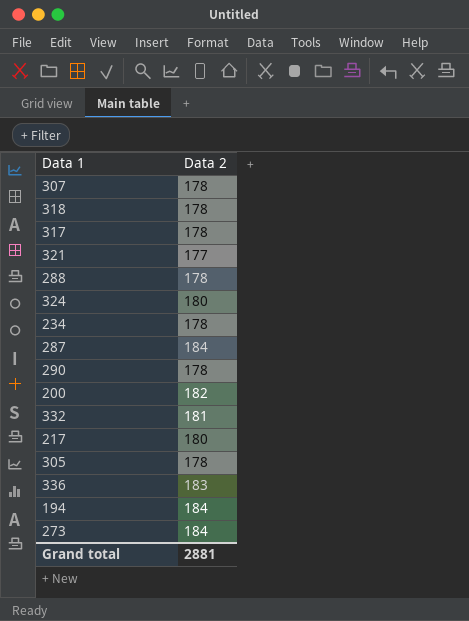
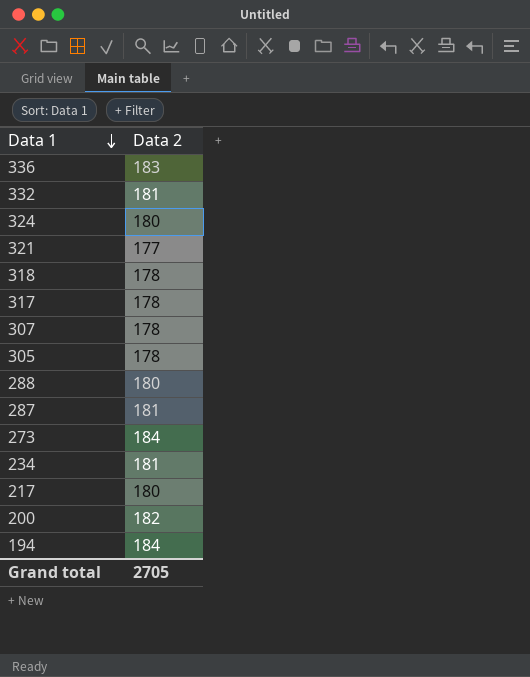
row order: none -> Data 1 descending
row 290: 178 -> none
288 | Data 2: 178 -> 180
287 | Data 2: 184 -> 181
234 | Data 2: 178 -> 181
Grand total | Data 2: 2881 -> 2705

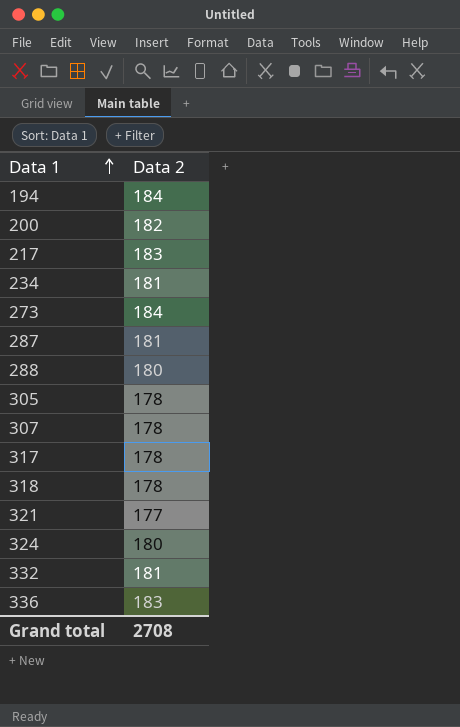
row order: Data 1 descending -> Data 1 ascending
217 | Data 2: 180 -> 183
Grand total | Data 2: 2705 -> 2708

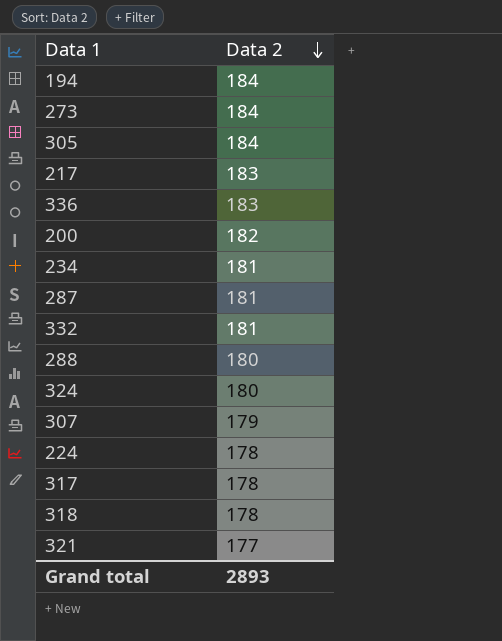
row order: Data 1 ascending -> Data 2 descending
305 | Data 2: 178 -> 184
307 | Data 2: 178 -> 179
row 224: none -> 178
Grand total | Data 2: 2708 -> 2893

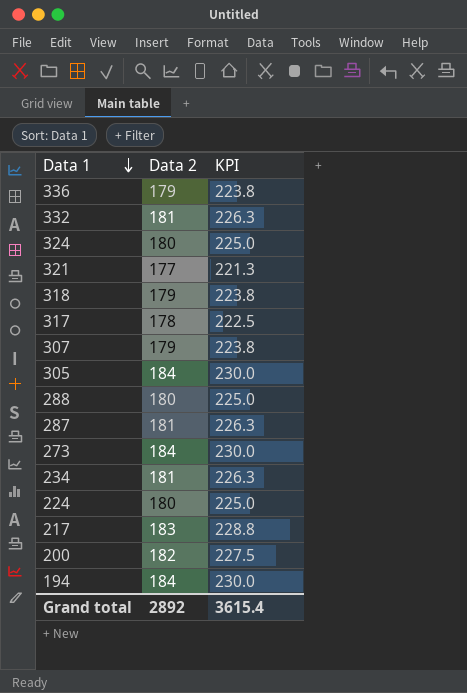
row order: Data 2 descending -> Data 1 descending
column KPI | formula: none -> [Data 2] * 1.25
336 | Data 2: 183 -> 179
318 | Data 2: 178 -> 179
224 | Data 2: 178 -> 180
Grand total | Data 2: 2893 -> 2892

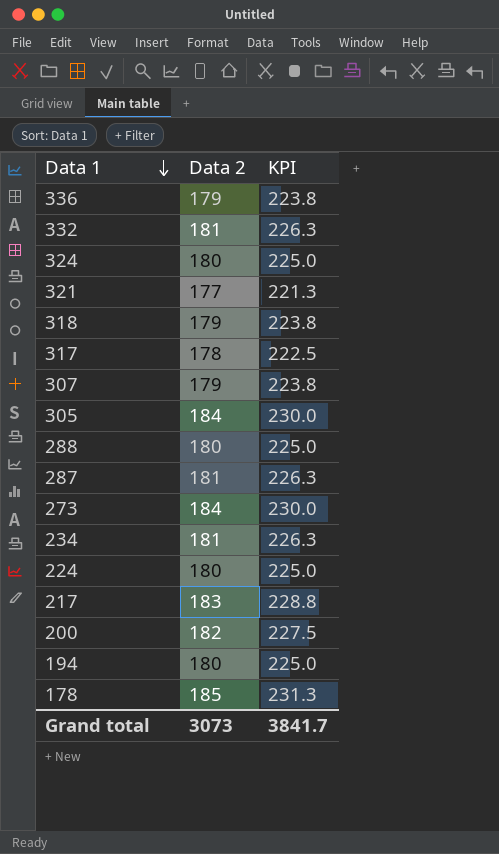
194 | Data 2: 184 -> 180
194 | KPI: 230.0 -> 225.0
row 178: none -> 185 | 231.3
Grand total | Data 2: 2892 -> 3073
Grand total | KPI: 3615.4 -> 3841.7

